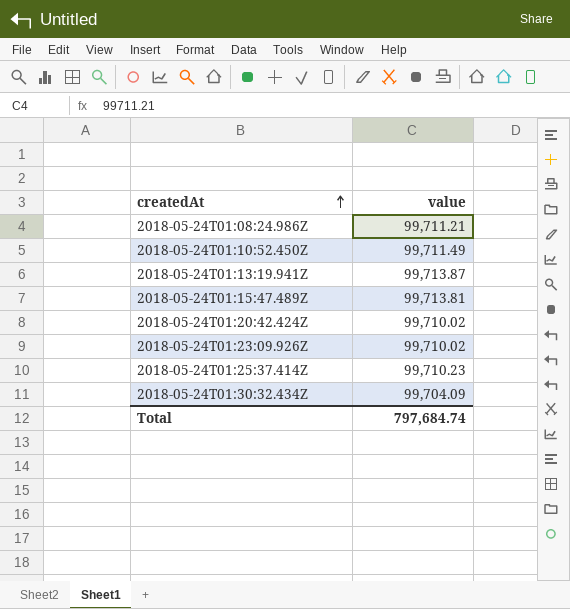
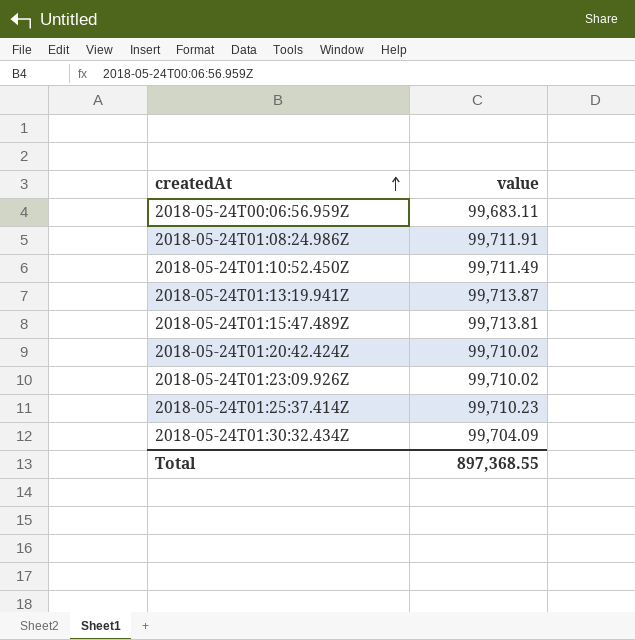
row 2018-05-24T00:06:56.959Z: none -> 99,683.11
2018-05-24T01:08:24.986Z | value: 99,711.21 -> 99,711.91
Total | value: 797,684.74 -> 897,368.55

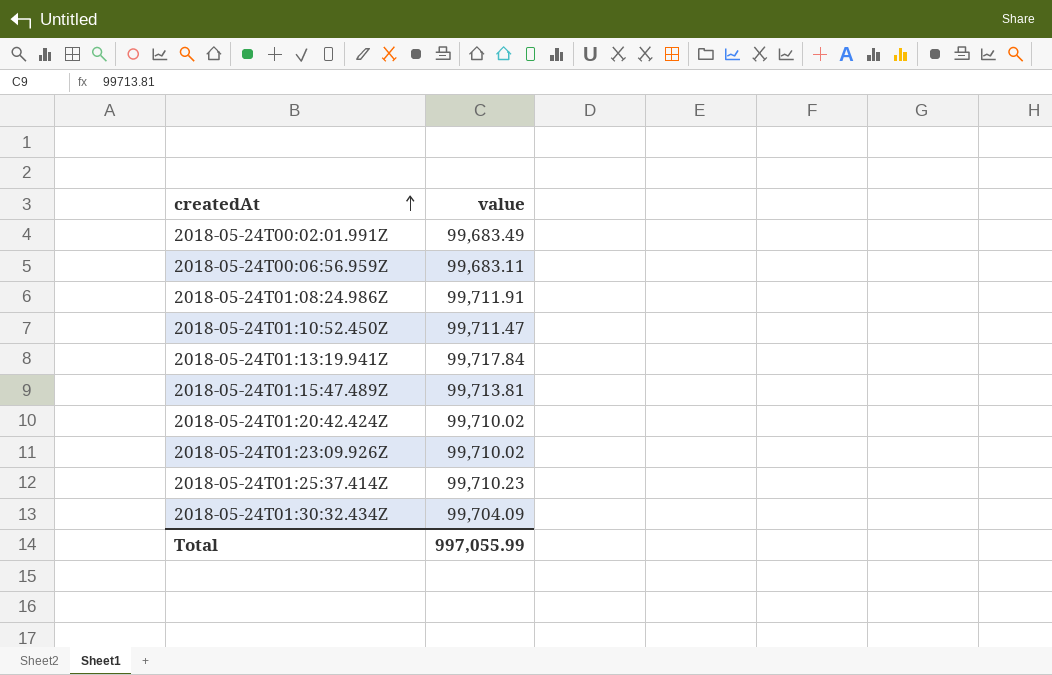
row 2018-05-24T00:02:01.991Z: none -> 99,683.49
2018-05-24T01:10:52.450Z | value: 99,711.49 -> 99,711.47
2018-05-24T01:13:19.941Z | value: 99,713.87 -> 99,717.84
Total | value: 897,368.55 -> 997,055.99

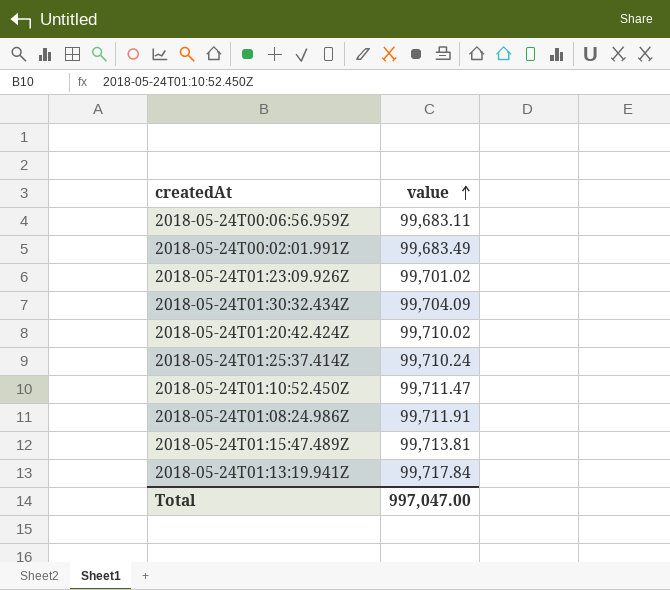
row order: createdAt ascending -> value ascending
2018-05-24T01:23:09.926Z | value: 99,710.02 -> 99,701.02
2018-05-24T01:25:37.414Z | value: 99,710.23 -> 99,710.24
Total | value: 997,055.99 -> 997,047.00

